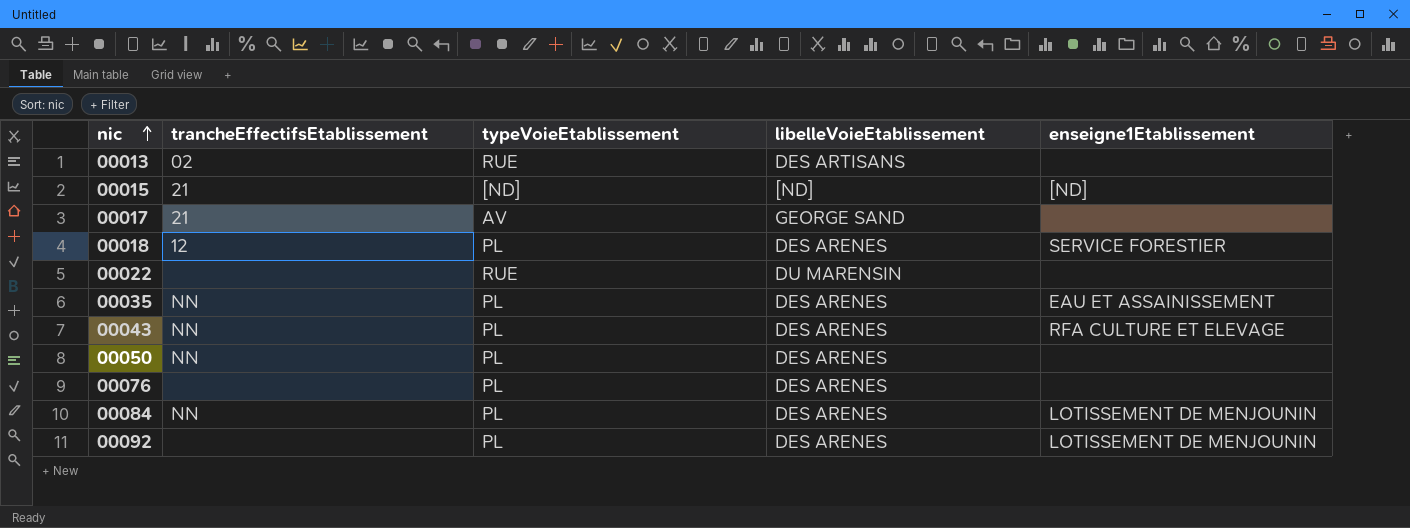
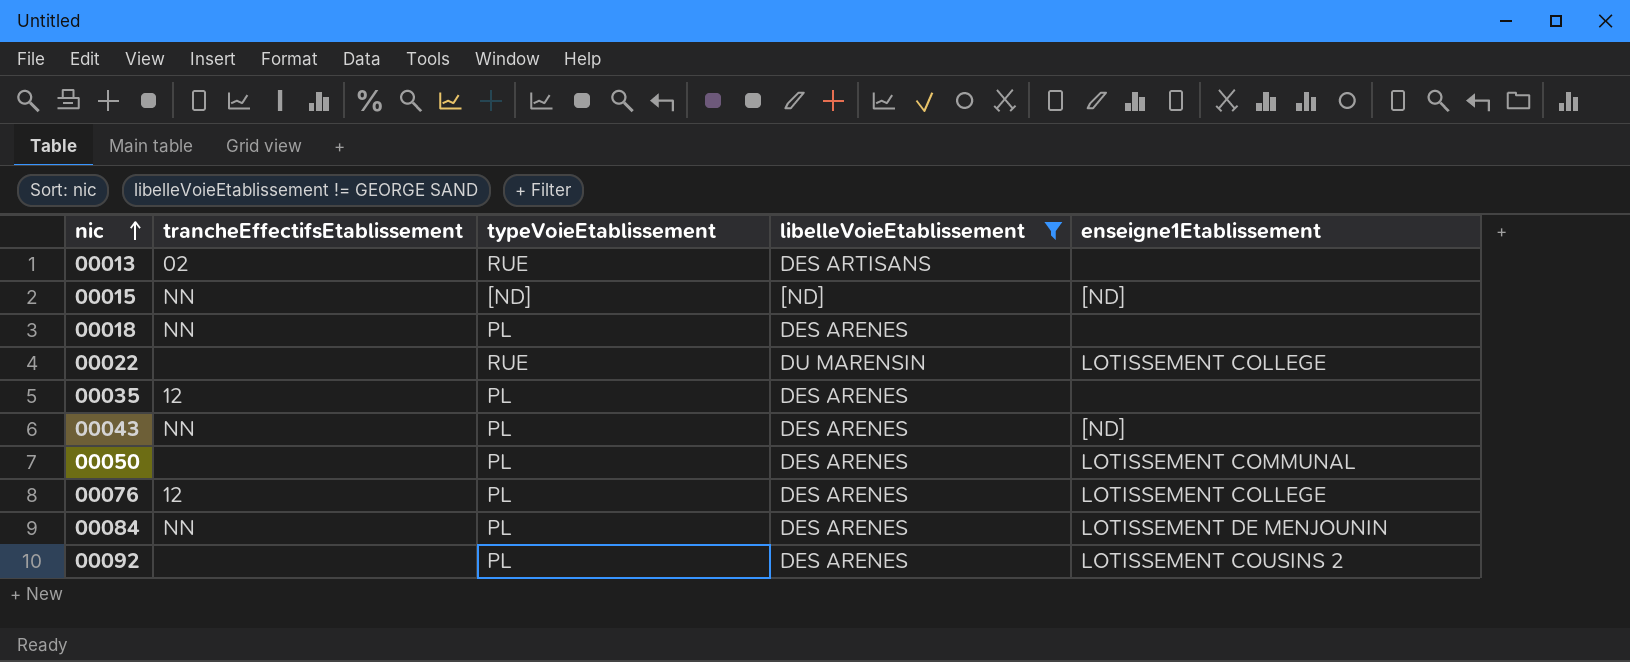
filter: none -> libelleVoieEtablissement != GEORGE SAND
00015 | trancheEffectifsEtablissement: 21 -> NN
00018 | trancheEffectifsEtablissement: 12 -> NN
00018 | enseigne1Etablissement: SERVICE FORESTIER -> none
00022 | enseigne1Etablissement: none -> LOTISSEMENT COLLEGE
00035 | trancheEffectifsEtablissement: NN -> 12
00035 | enseigne1Etablissement: EAU ET ASSAINISSEMENT -> none
00043 | enseigne1Etablissement: RFA CULTURE ET ELEVAGE -> [ND]
00050 | trancheEffectifsEtablissement: NN -> none
00050 | enseigne1Etablissement: none -> LOTISSEMENT COMMUNAL
00076 | trancheEffectifsEtablissement: none -> 12
00076 | enseigne1Etablissement: none -> LOTISSEMENT COLLEGE
00092 | enseigne1Etablissement: LOTISSEMENT DE MENJOUNIN -> LOTISSEMENT COUSINS 2

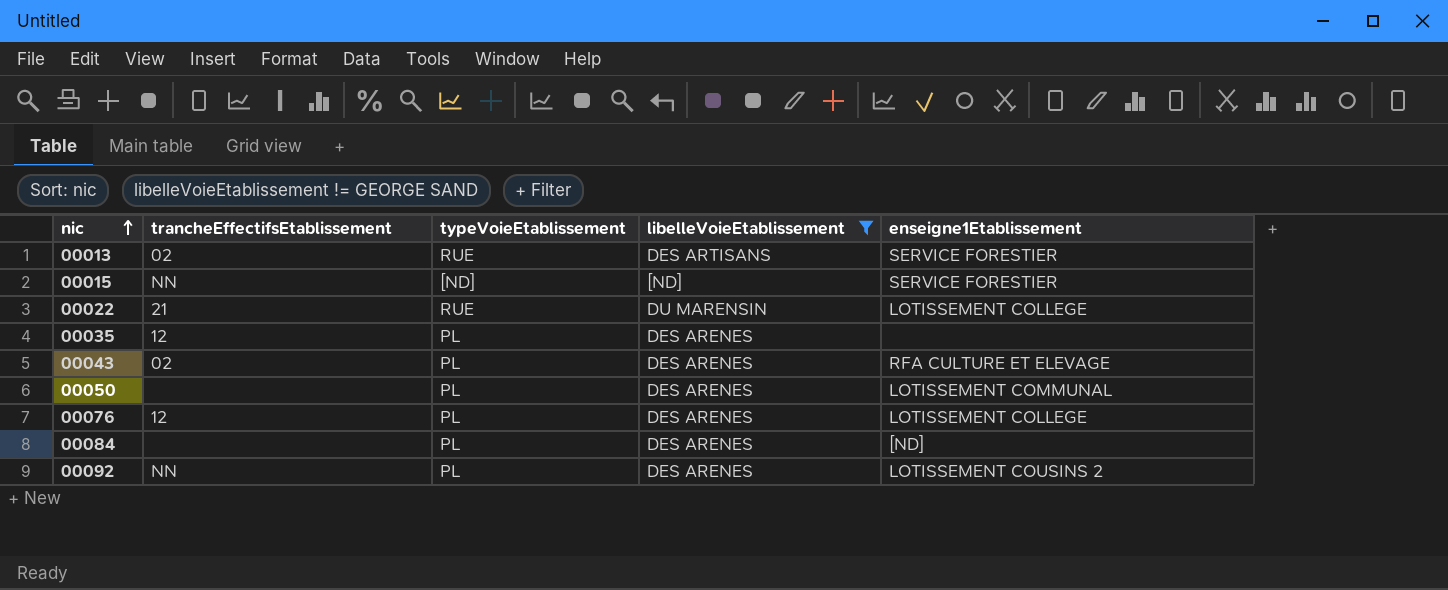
row 00018: NN | PL | DES ARENES | none -> none
00013 | enseigne1Etablissement: none -> SERVICE FORESTIER
00015 | enseigne1Etablissement: [ND] -> SERVICE FORESTIER
00022 | trancheEffectifsEtablissement: none -> 21
00043 | trancheEffectifsEtablissement: NN -> 02
00043 | enseigne1Etablissement: [ND] -> RFA CULTURE ET ELEVAGE
00084 | trancheEffectifsEtablissement: NN -> none
00084 | enseigne1Etablissement: LOTISSEMENT DE MENJOUNIN -> [ND]
00092 | trancheEffectifsEtablissement: none -> NN

